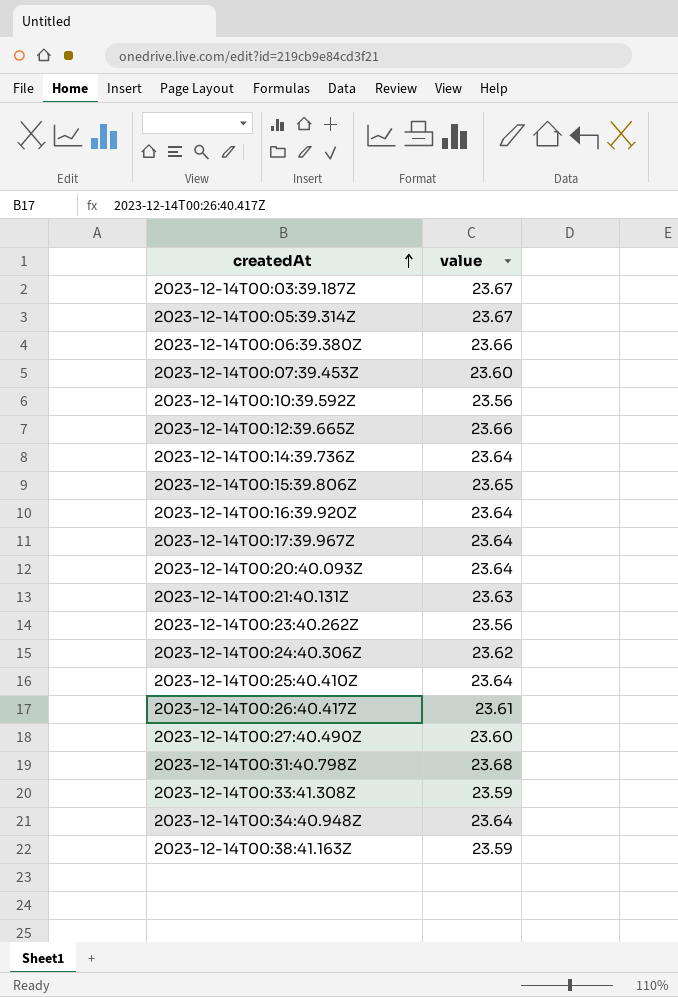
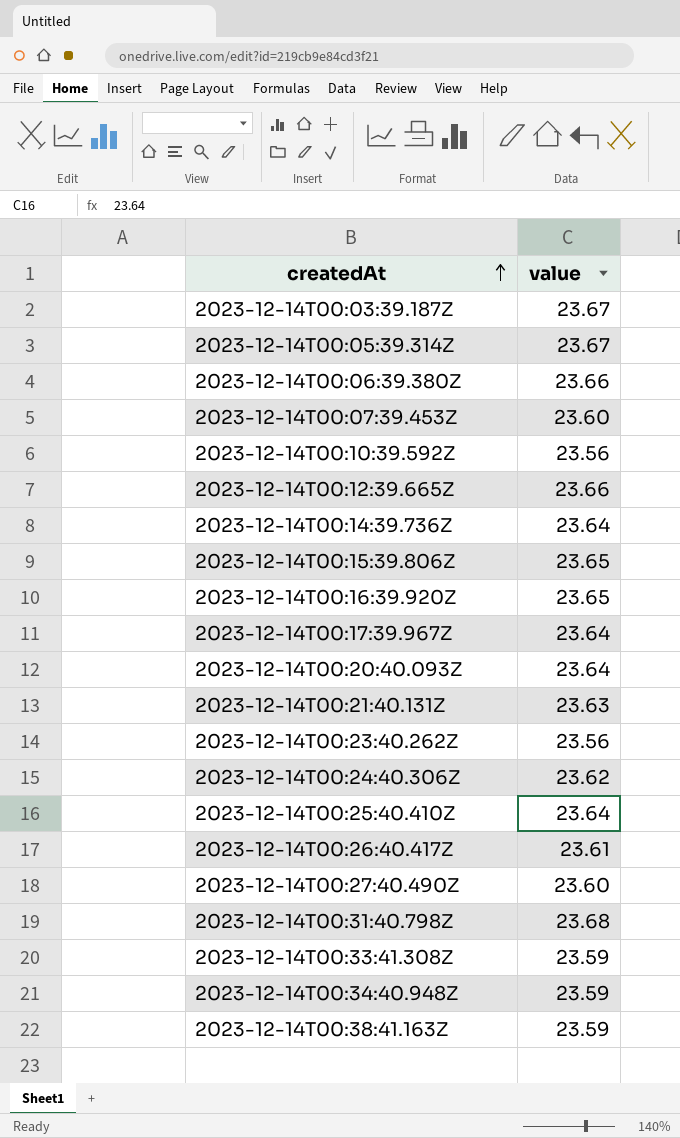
2023-12-14T00:16:39.920Z | value: 23.64 -> 23.65
2023-12-14T00:34:40.948Z | value: 23.64 -> 23.59

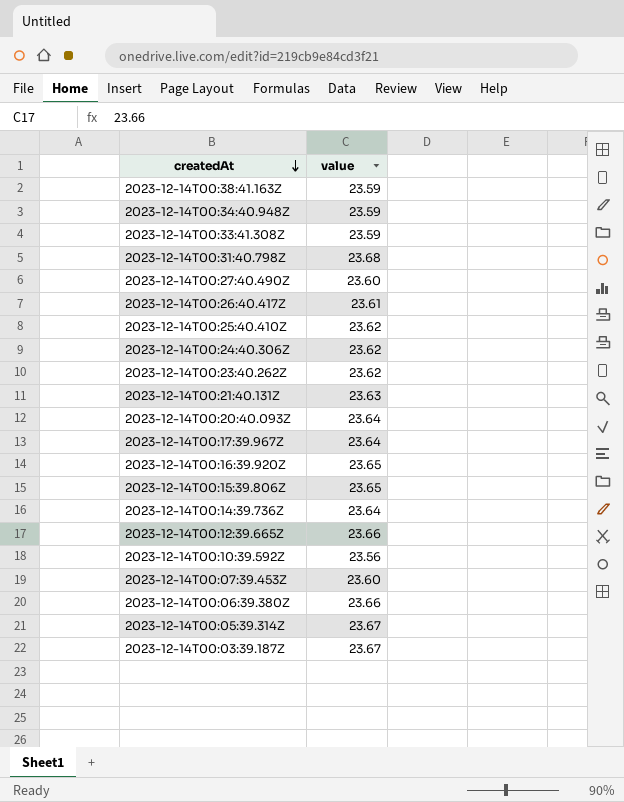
row order: createdAt ascending -> createdAt descending
2023-12-14T00:25:40.410Z | value: 23.64 -> 23.62
2023-12-14T00:23:40.262Z | value: 23.56 -> 23.62

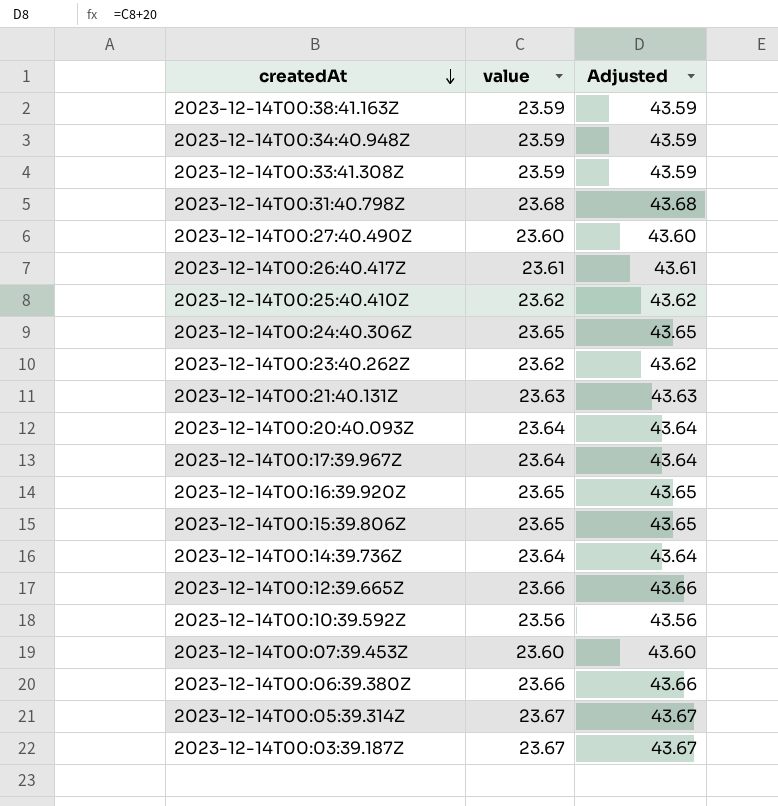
column Adjusted | formula: none -> [value] + 20
2023-12-14T00:24:40.306Z | value: 23.62 -> 23.65

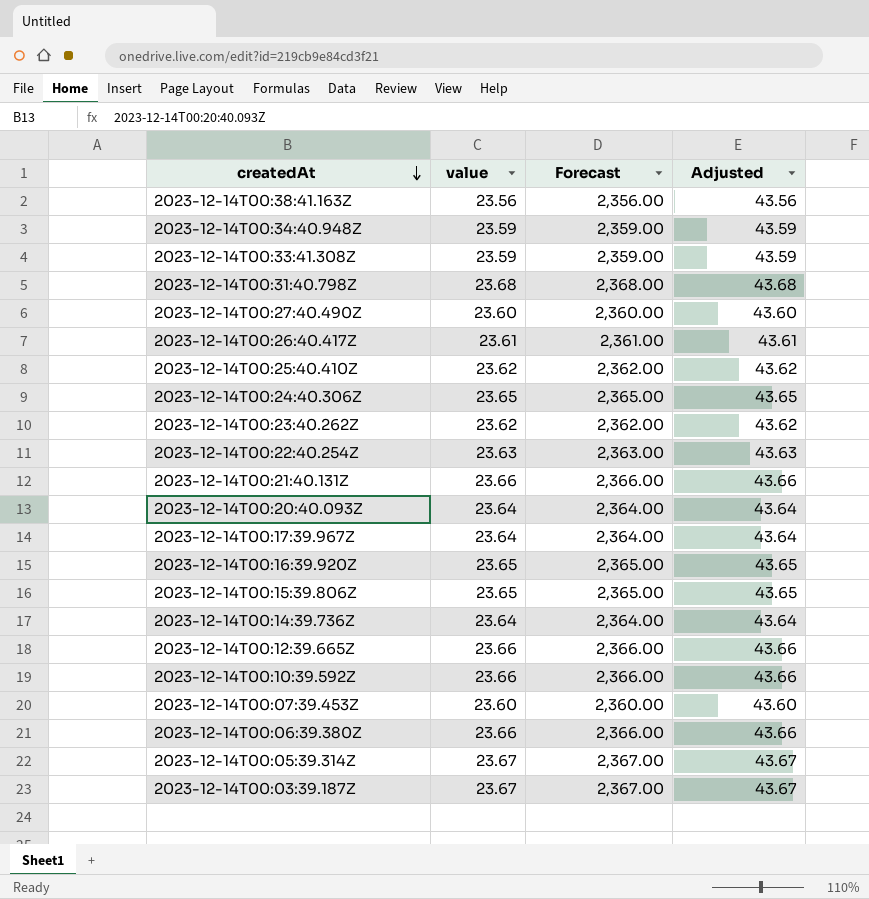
column Forecast | formula: none -> [value] * 100
2023-12-14T00:38:41.163Z | value: 23.59 -> 23.56
2023-12-14T00:38:41.163Z | Adjusted: 43.59 -> 43.56
row 2023-12-14T00:22:40.254Z: none -> 23.63 | 2,363.00 | 43.63
2023-12-14T00:21:40.131Z | value: 23.63 -> 23.66
2023-12-14T00:21:40.131Z | Adjusted: 43.63 -> 43.66
2023-12-14T00:10:39.592Z | value: 23.56 -> 23.66
2023-12-14T00:10:39.592Z | Adjusted: 43.56 -> 43.66

